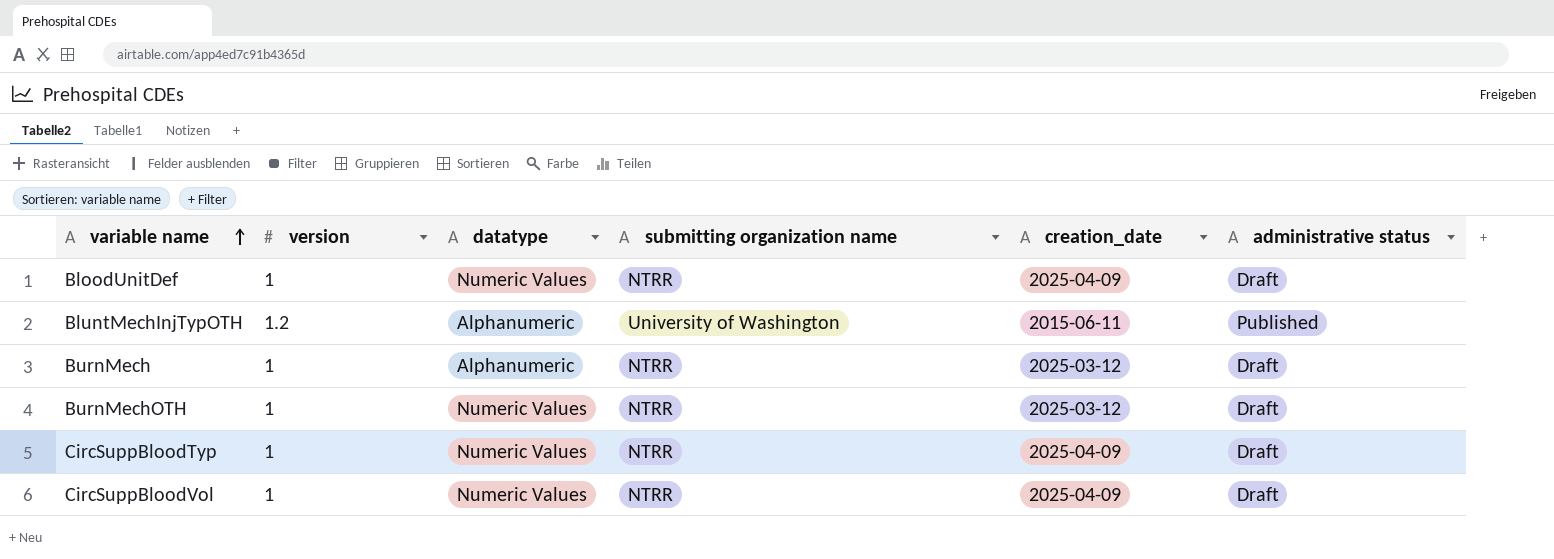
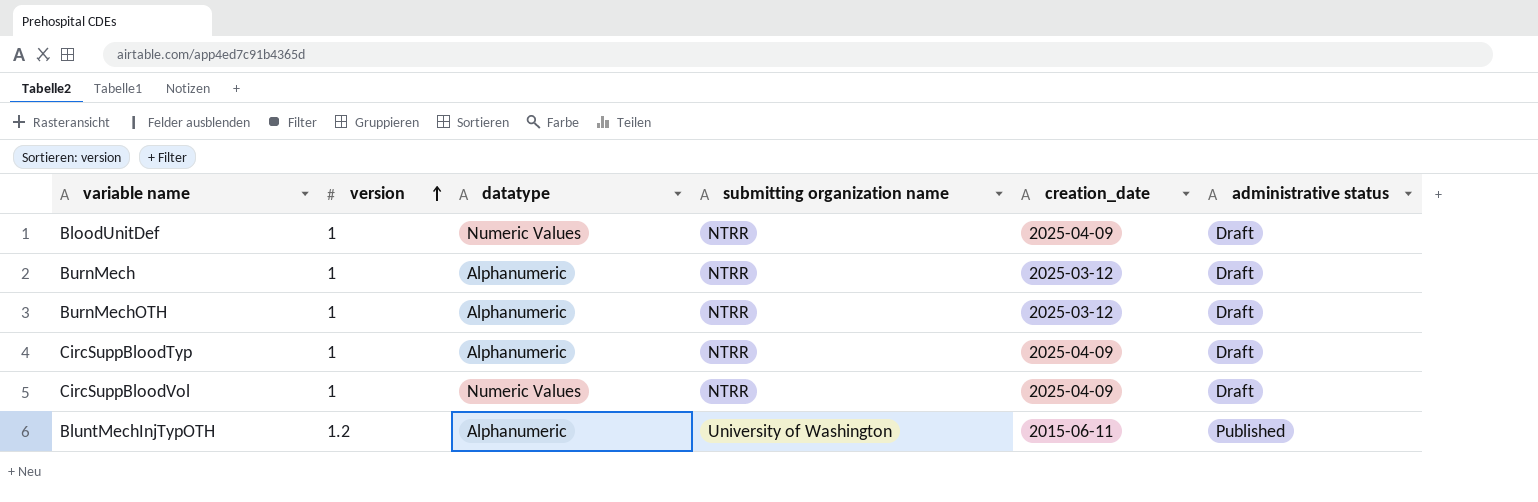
row order: variable name ascending -> version ascending
BurnMechOTH | datatype: Numeric Values -> Alphanumeric
CircSuppBloodTyp | datatype: Numeric Values -> Alphanumeric

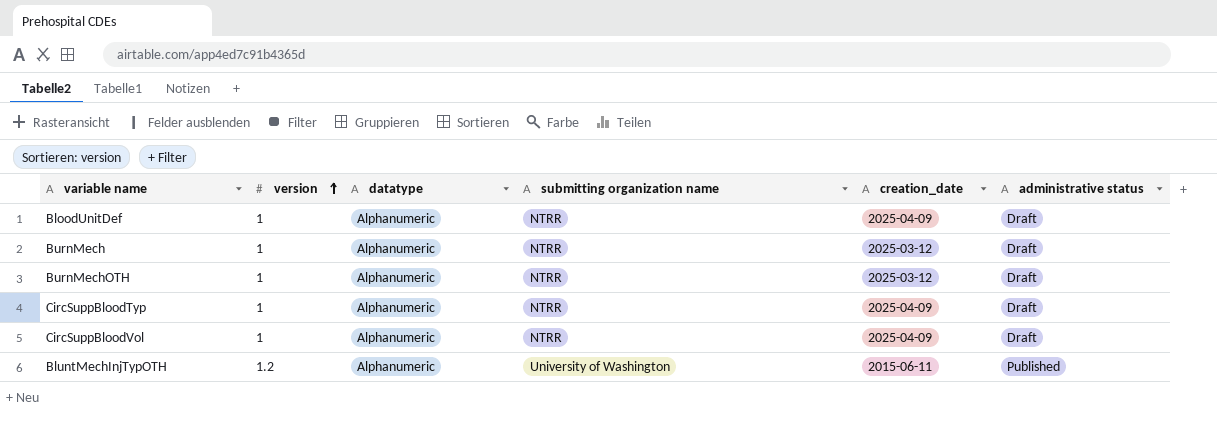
BloodUnitDef | datatype: Numeric Values -> Alphanumeric
CircSuppBloodVol | datatype: Numeric Values -> Alphanumeric

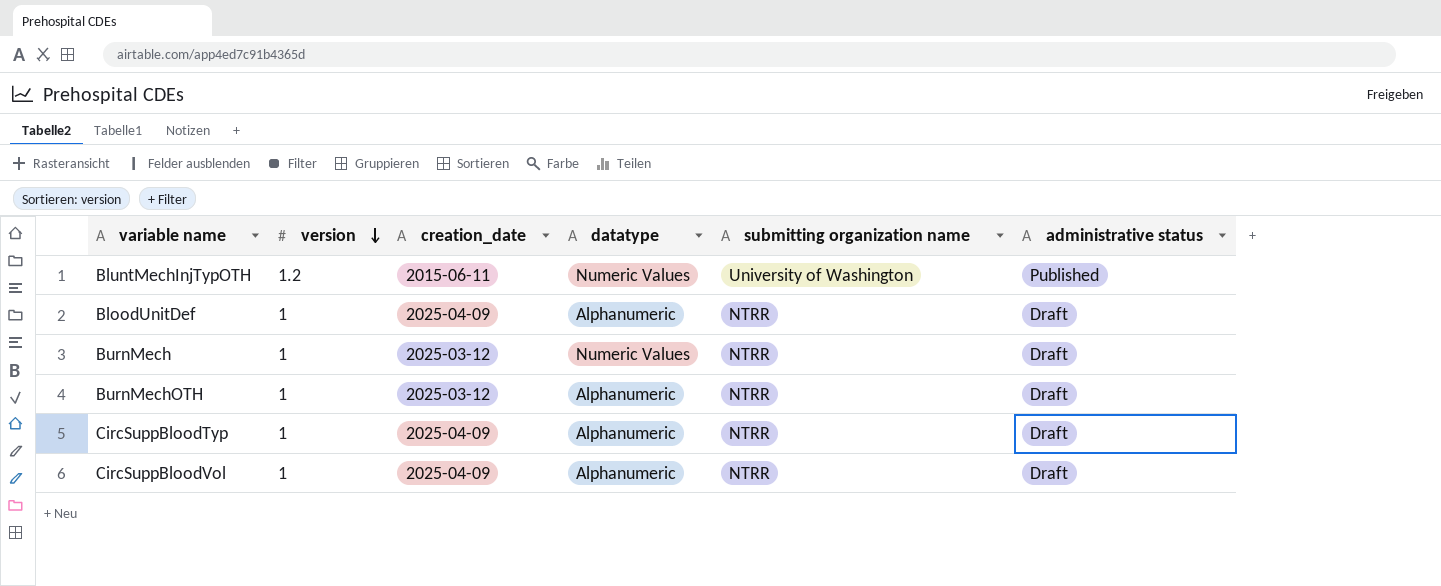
row order: version ascending -> version descending
column creation_date | position: 5 -> 3
BluntMechInjTypOTH | datatype: Alphanumeric -> Numeric Values
BurnMech | datatype: Alphanumeric -> Numeric Values

